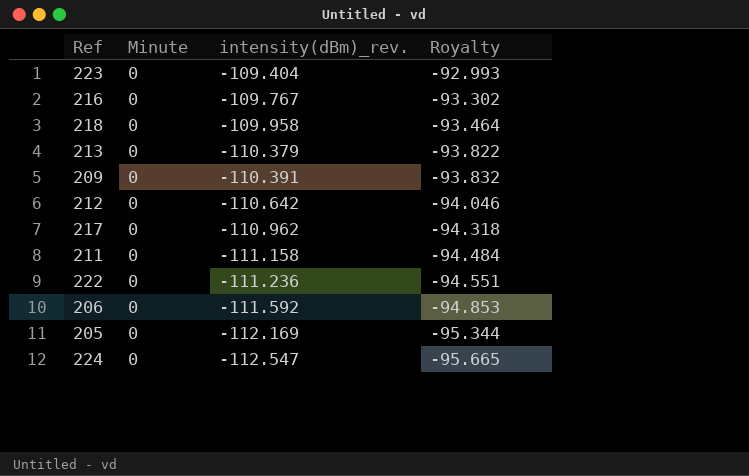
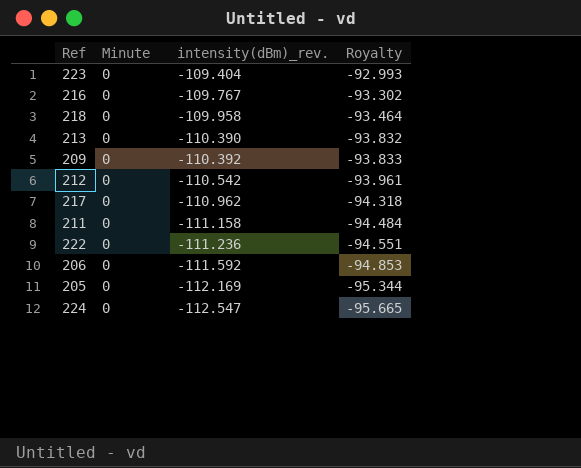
213 | intensity(dBm)_rev.: -110.379 -> -110.390
213 | Royalty: -93.822 -> -93.832
209 | intensity(dBm)_rev.: -110.391 -> -110.392
209 | Royalty: -93.832 -> -93.833
212 | intensity(dBm)_rev.: -110.642 -> -110.542
212 | Royalty: -94.046 -> -93.961

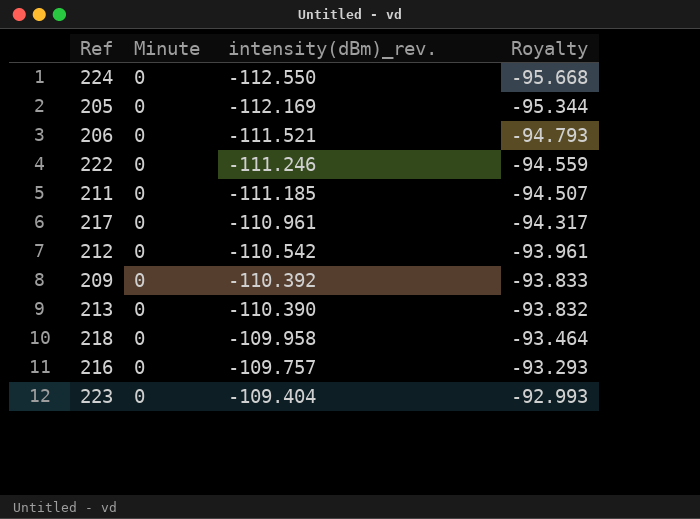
row order: intensity(dBm)_rev. descending -> intensity(dBm)_rev. ascending
224 | intensity(dBm)_rev.: -112.547 -> -112.550
224 | Royalty: -95.665 -> -95.668
206 | intensity(dBm)_rev.: -111.592 -> -111.521
206 | Royalty: -94.853 -> -94.793
222 | intensity(dBm)_rev.: -111.236 -> -111.246
222 | Royalty: -94.551 -> -94.559
211 | intensity(dBm)_rev.: -111.158 -> -111.185
211 | Royalty: -94.484 -> -94.507
217 | intensity(dBm)_rev.: -110.962 -> -110.961
217 | Royalty: -94.318 -> -94.317
216 | intensity(dBm)_rev.: -109.767 -> -109.757
216 | Royalty: -93.302 -> -93.293

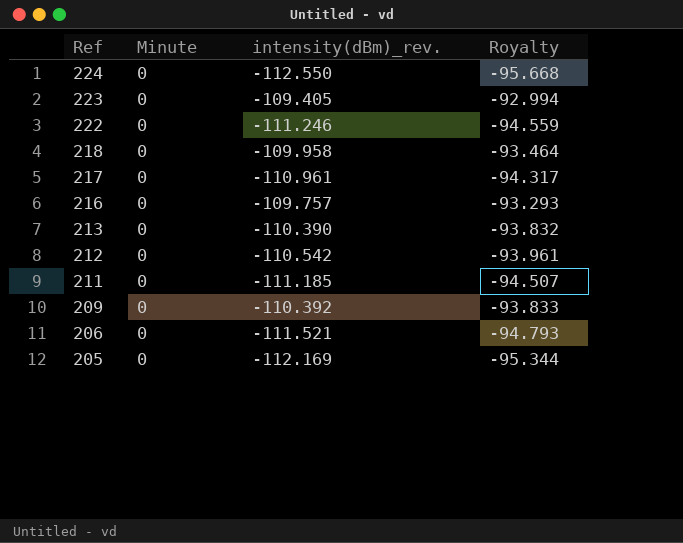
row order: intensity(dBm)_rev. ascending -> Ref descending
223 | intensity(dBm)_rev.: -109.404 -> -109.405
223 | Royalty: -92.993 -> -92.994

